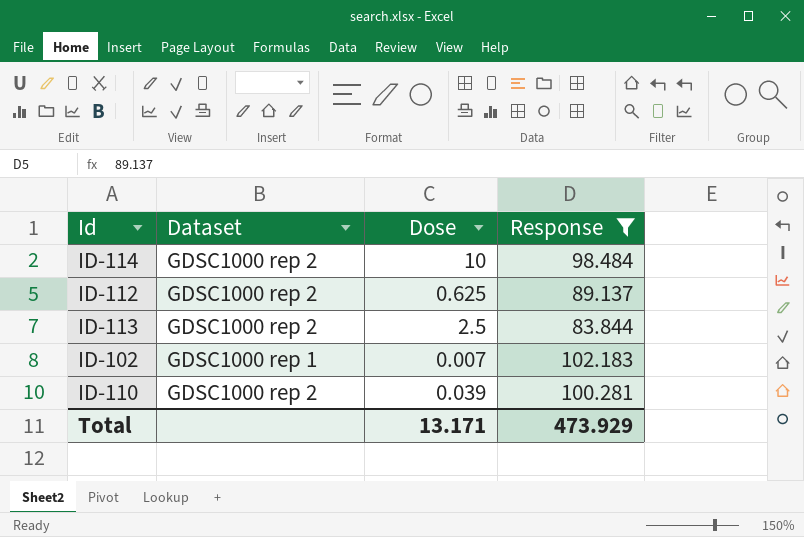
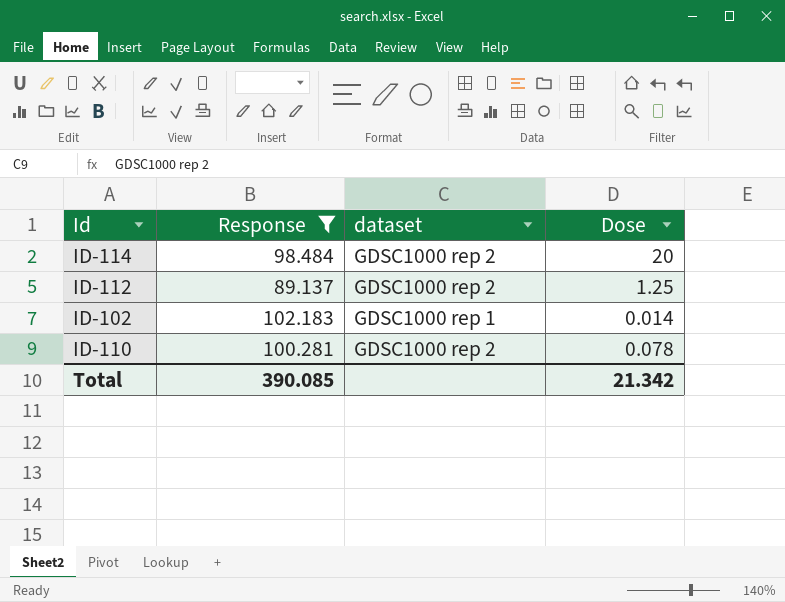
column Response | position: 4 -> 2
column name: Dataset -> dataset
row ID-113: GDSC1000 rep 2 | 2.5 | 83.844 -> none
ID-114 | Dose: 10 -> 20
ID-112 | Dose: 0.625 -> 1.25
ID-102 | Dose: 0.007 -> 0.014
ID-110 | Dose: 0.039 -> 0.078
Total | Response: 473.929 -> 390.085
Total | Dose: 13.171 -> 21.342

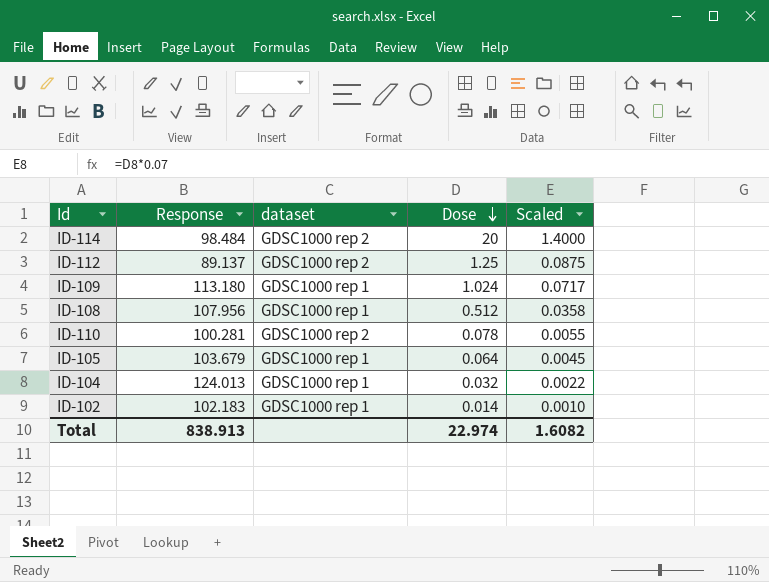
filter: Response <= 102.183 -> none
row order: none -> Dose descending
column Scaled | formula: none -> [Dose] * 0.07
Total | Response: 390.085 -> 838.913
Total | Dose: 21.342 -> 22.974

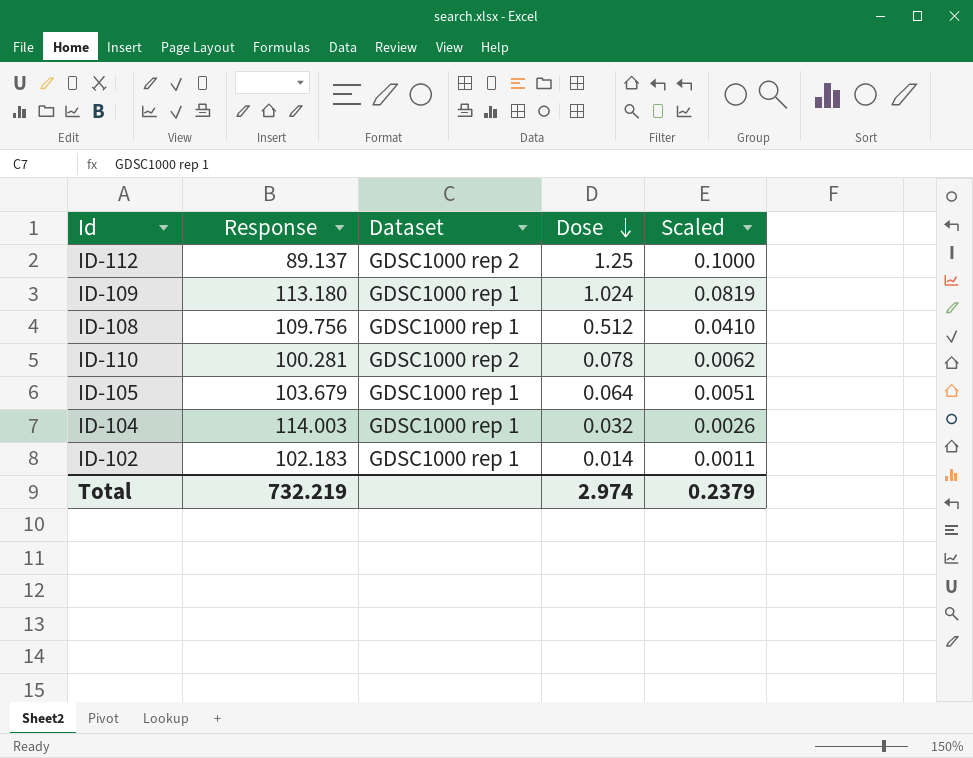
column name: dataset -> Dataset
column Scaled | formula: [Dose] * 0.07 -> [Dose] * 0.08
row ID-114: 98.484 | GDSC1000 rep 2 | 20 | 1.4000 -> none
ID-108 | Response: 107.956 -> 109.756
ID-104 | Response: 124.013 -> 114.003
Total | Response: 838.913 -> 732.219
Total | Dose: 22.974 -> 2.974
Total | Scaled: 1.6082 -> 0.2379

